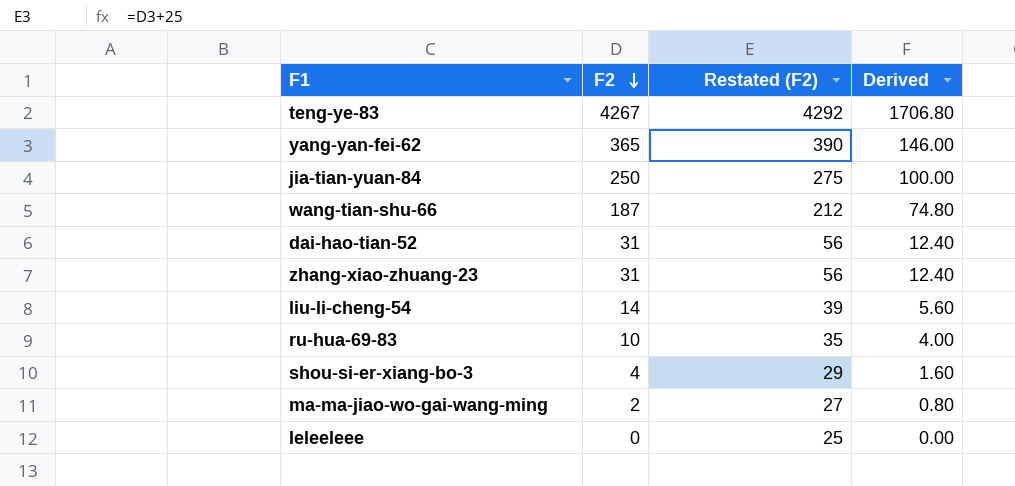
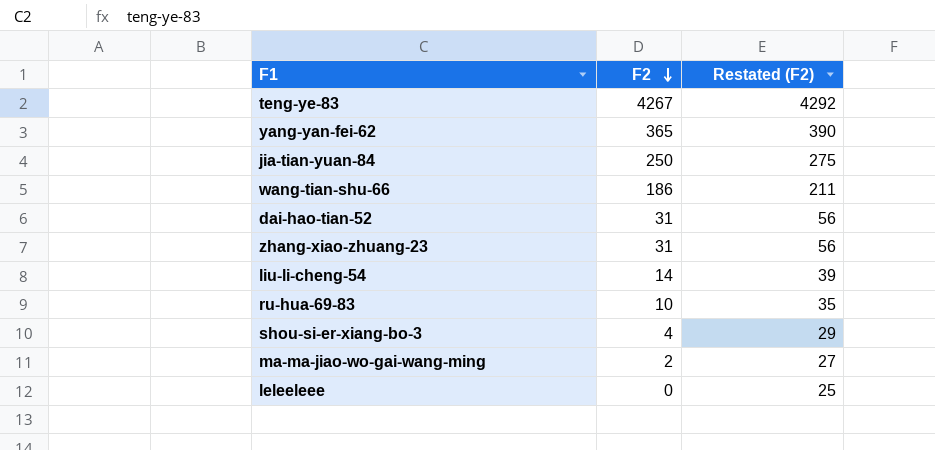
column Derived | formula: [F2] * 0.4 -> none
wang-tian-shu-66 | F2: 187 -> 186
wang-tian-shu-66 | Restated (F2): 212 -> 211

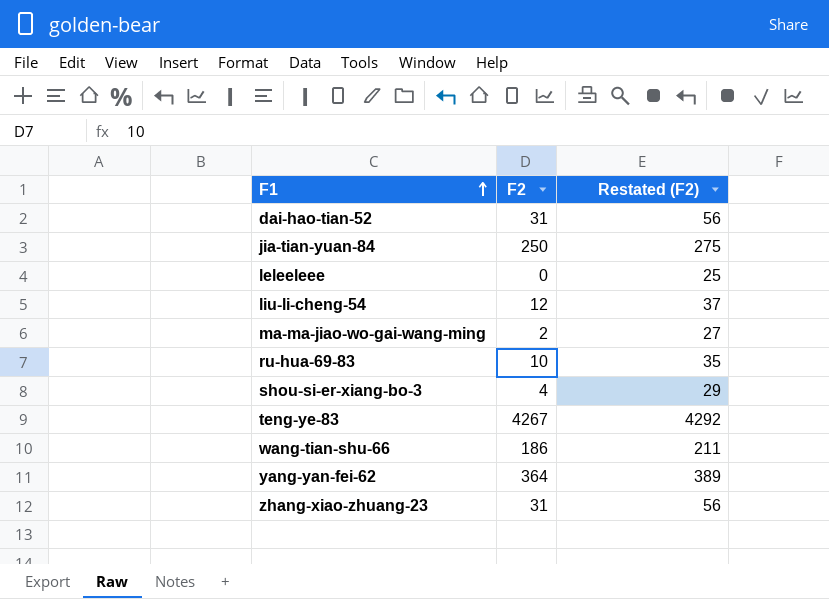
row order: F2 descending -> F1 ascending
liu-li-cheng-54 | F2: 14 -> 12
liu-li-cheng-54 | Restated (F2): 39 -> 37
yang-yan-fei-62 | F2: 365 -> 364
yang-yan-fei-62 | Restated (F2): 390 -> 389

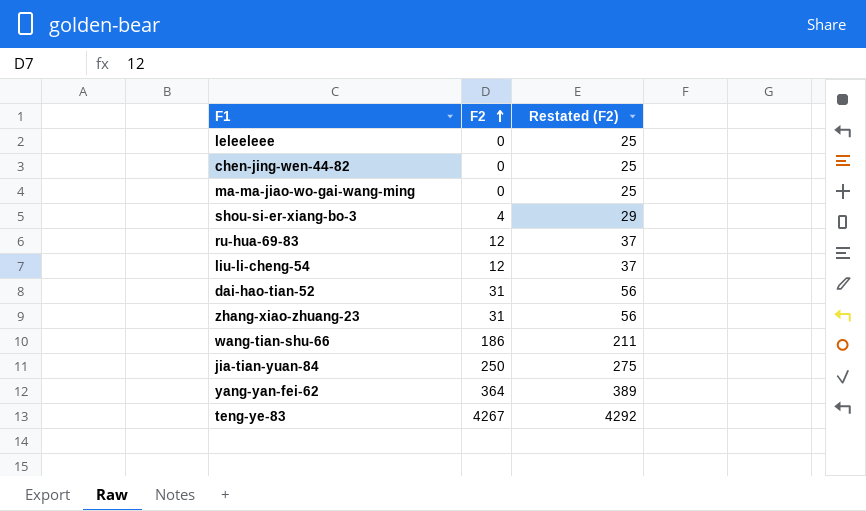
row order: F1 ascending -> F2 ascending
row chen-jing-wen-44-82: none -> 0 | 25
ma-ma-jiao-wo-gai-wang-ming | F2: 2 -> 0
ma-ma-jiao-wo-gai-wang-ming | Restated (F2): 27 -> 25
ru-hua-69-83 | F2: 10 -> 12
ru-hua-69-83 | Restated (F2): 35 -> 37

